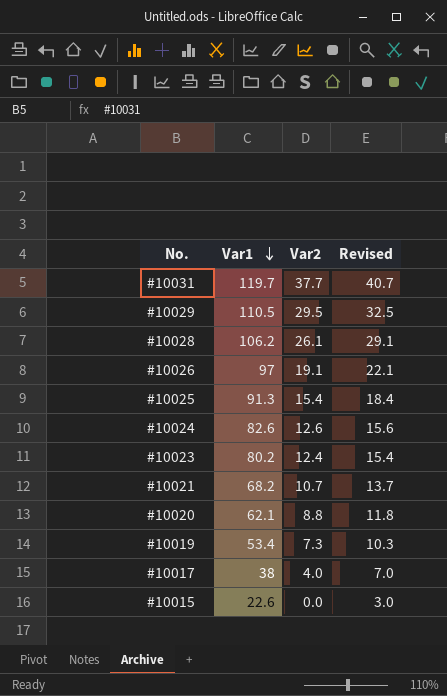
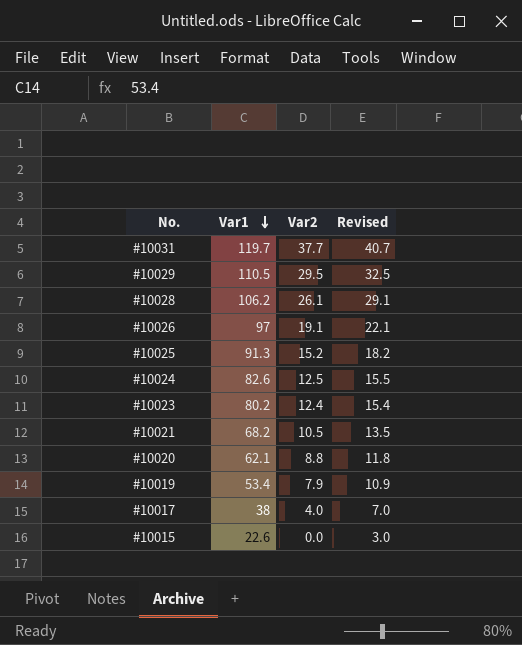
#10025 | Var2: 15.4 -> 15.2
#10025 | Revised: 18.4 -> 18.2
#10024 | Var2: 12.6 -> 12.5
#10024 | Revised: 15.6 -> 15.5
#10021 | Var2: 10.7 -> 10.5
#10021 | Revised: 13.7 -> 13.5
#10019 | Var2: 7.3 -> 7.9
#10019 | Revised: 10.3 -> 10.9

